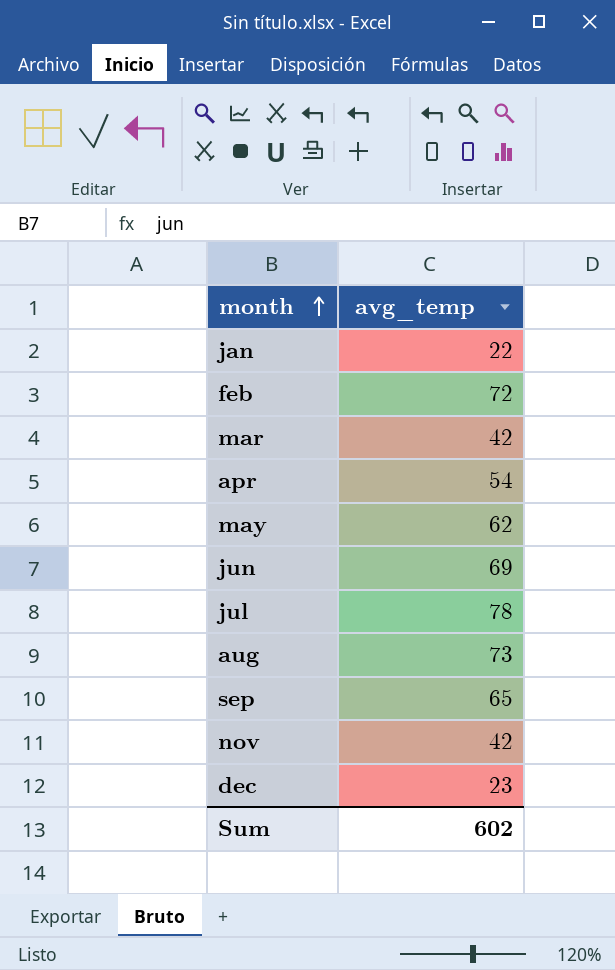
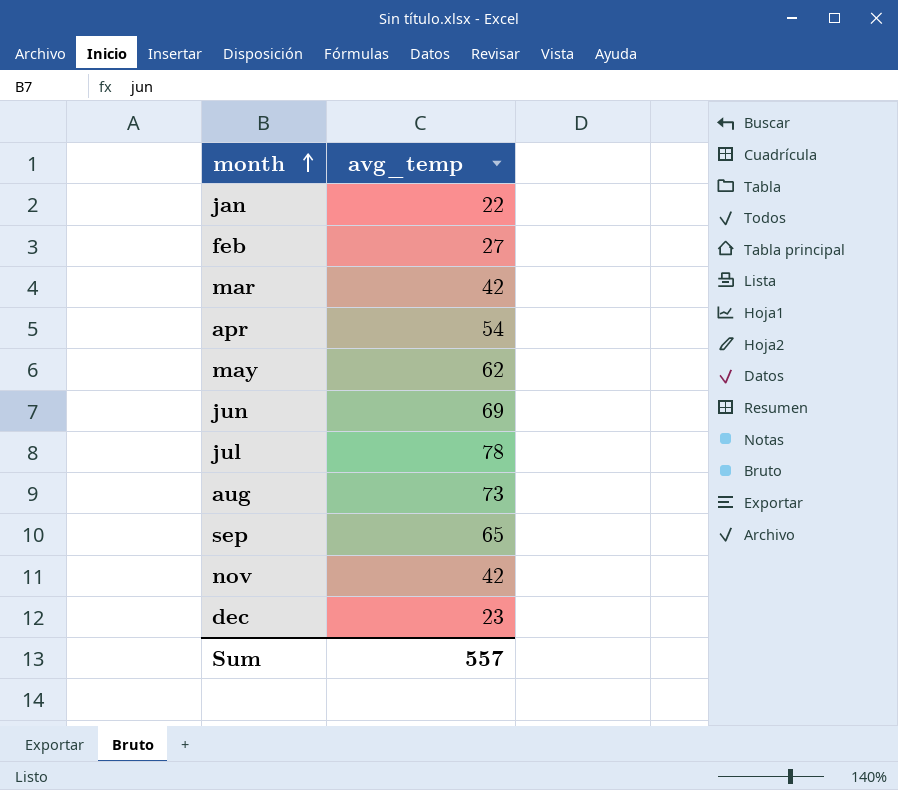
feb | avg_temp: 72 -> 27
Sum | avg_temp: 602 -> 557

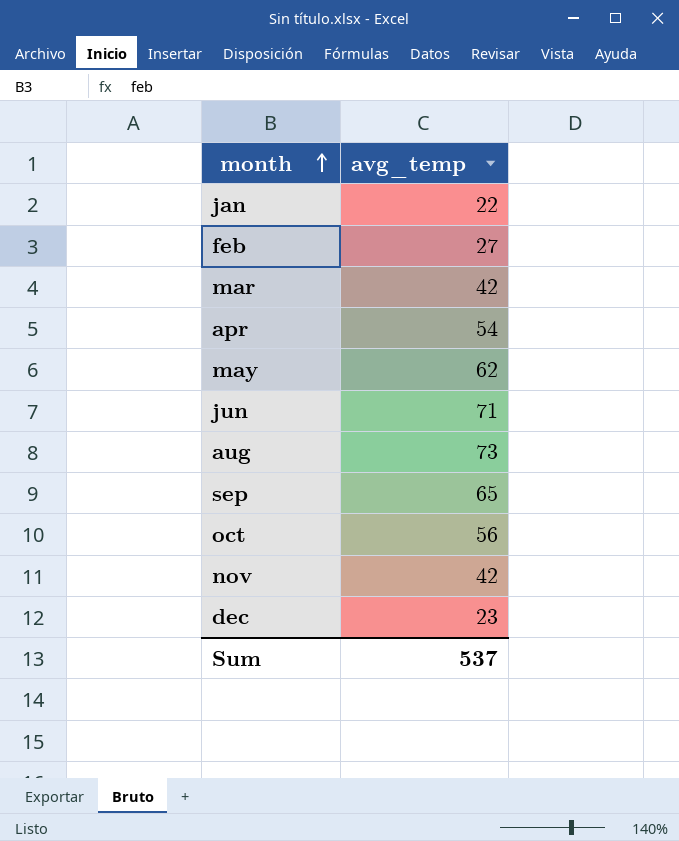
row jul: 78 -> none
jun | avg_temp: 69 -> 71
row oct: none -> 56
Sum | avg_temp: 557 -> 537

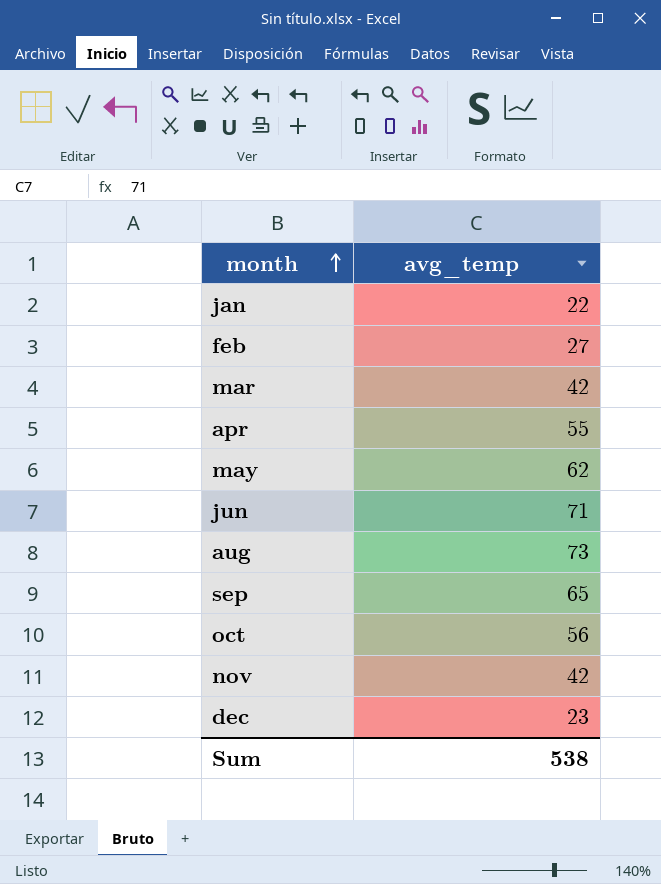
apr | avg_temp: 54 -> 55
Sum | avg_temp: 537 -> 538

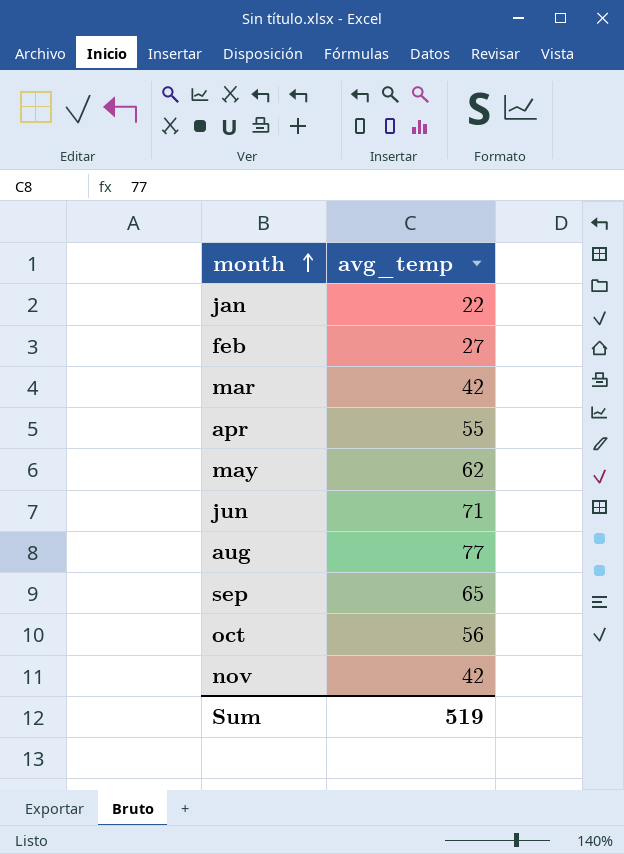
row dec: 23 -> none
aug | avg_temp: 73 -> 77
Sum | avg_temp: 538 -> 519

